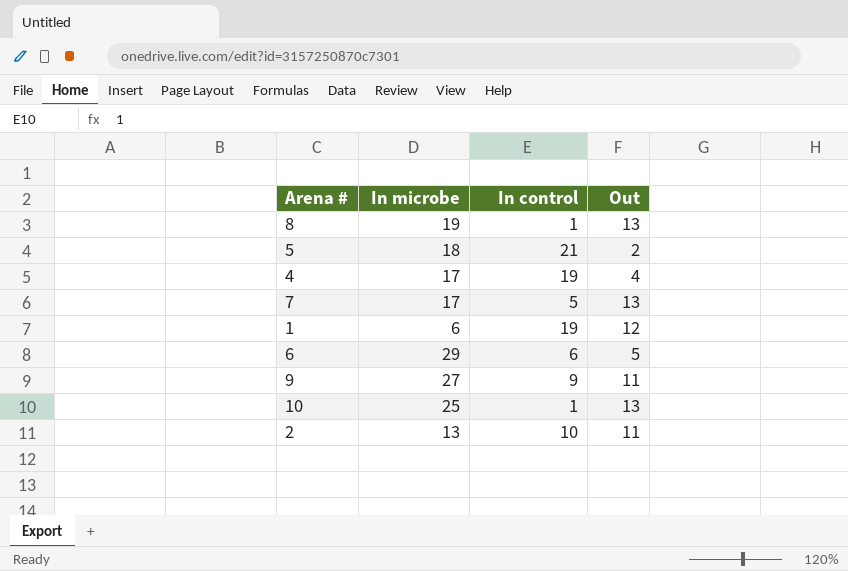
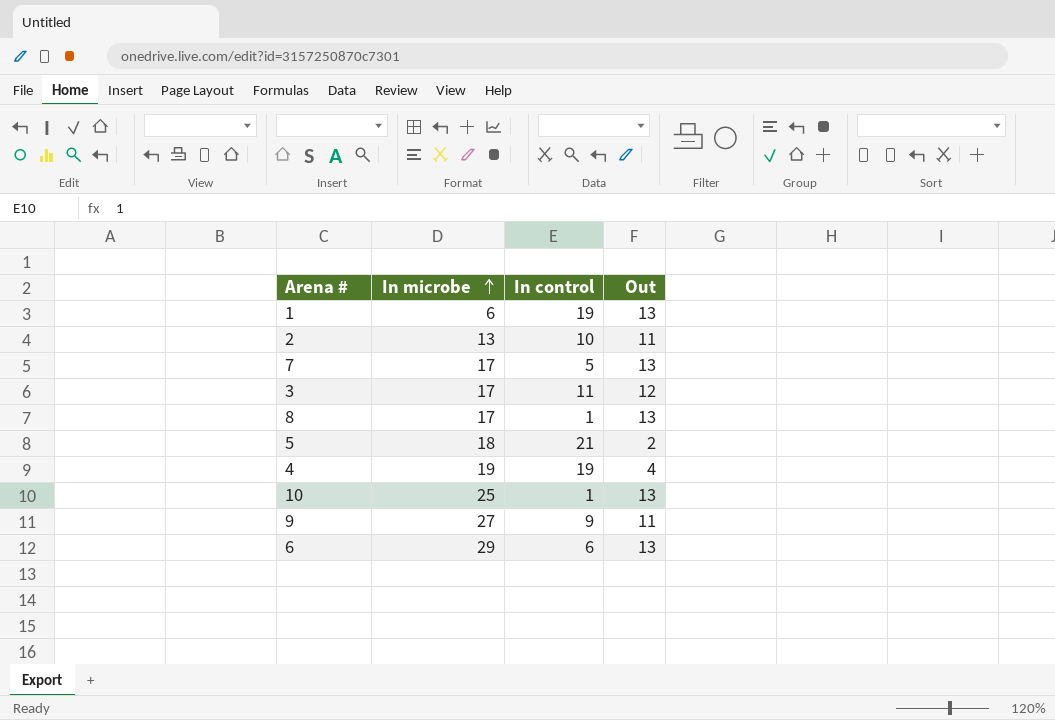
row order: none -> In microbe ascending
1 | Out: 12 -> 13
row 3: none -> 17 | 11 | 12
8 | In microbe: 19 -> 17
4 | In microbe: 17 -> 19
6 | Out: 5 -> 13

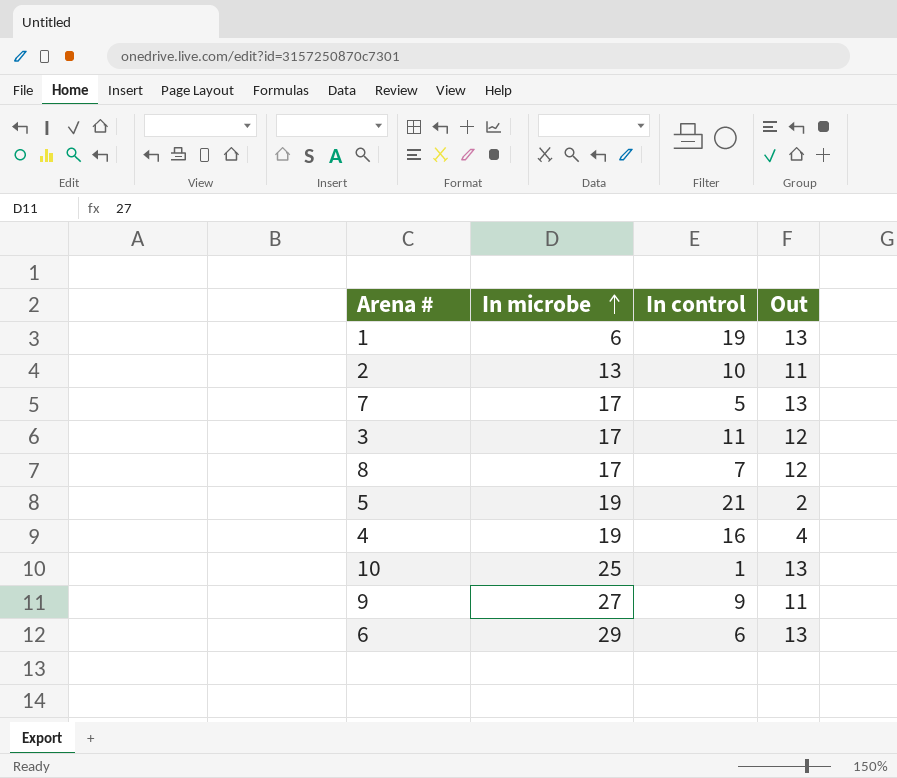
8 | In control: 1 -> 7
8 | Out: 13 -> 12
5 | In microbe: 18 -> 19
4 | In control: 19 -> 16

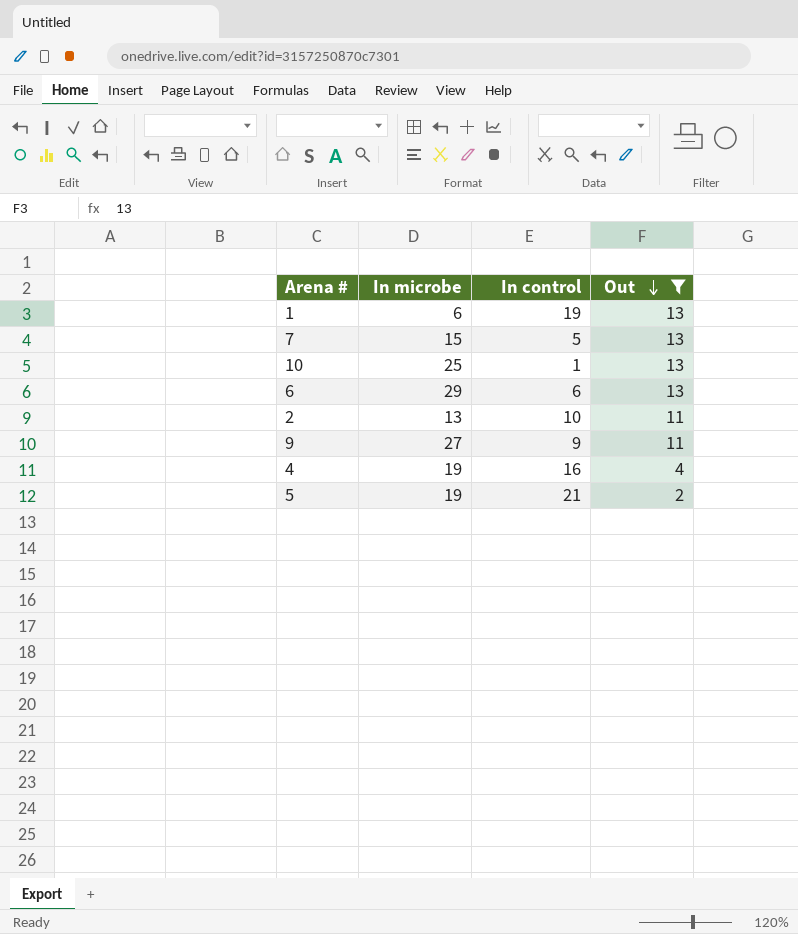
filter: none -> Out != 12
row order: In microbe ascending -> Out descending
7 | In microbe: 17 -> 15

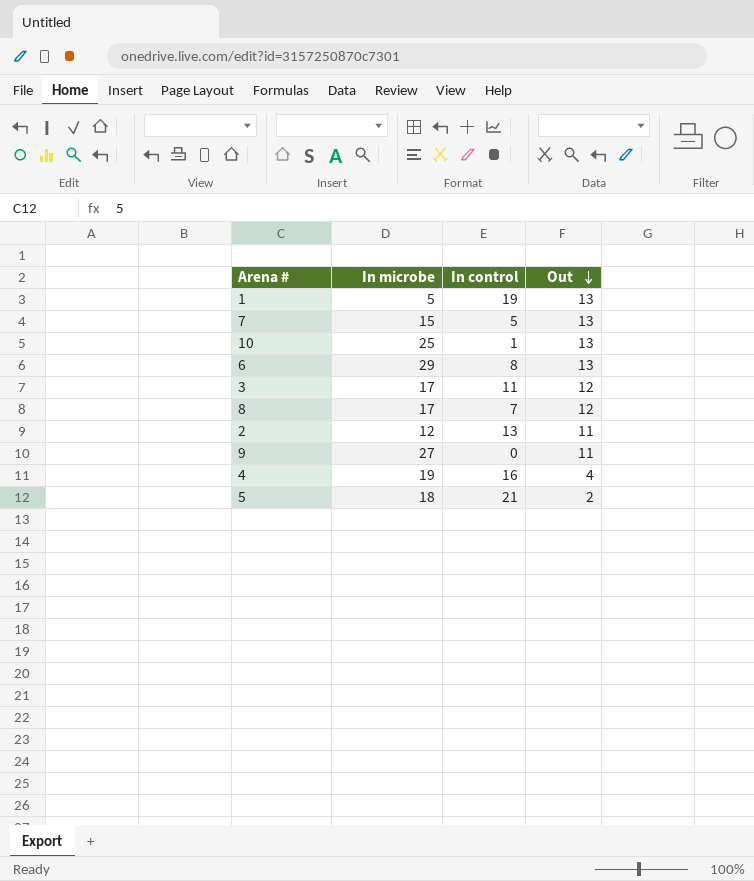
filter: Out != 12 -> none
1 | In microbe: 6 -> 5
6 | In control: 6 -> 8
2 | In microbe: 13 -> 12
2 | In control: 10 -> 13
9 | In control: 9 -> 0
5 | In microbe: 19 -> 18

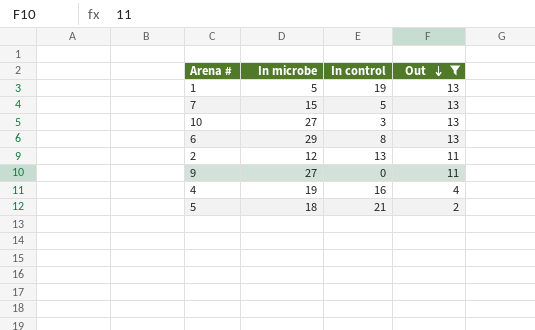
filter: none -> Out != 12
10 | In microbe: 25 -> 27
10 | In control: 1 -> 3

